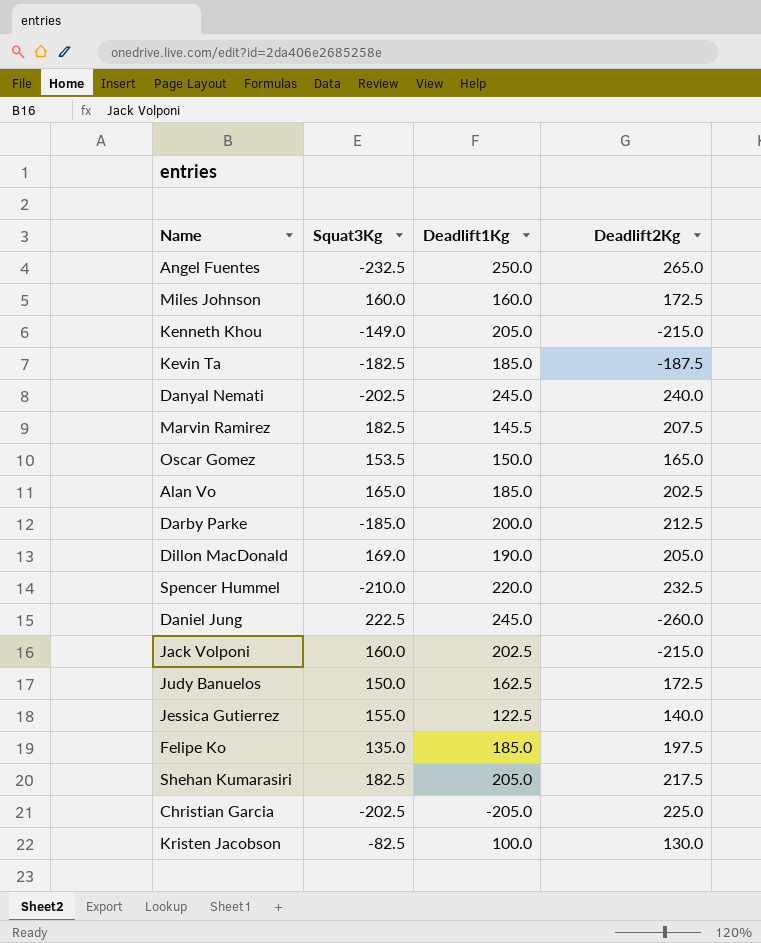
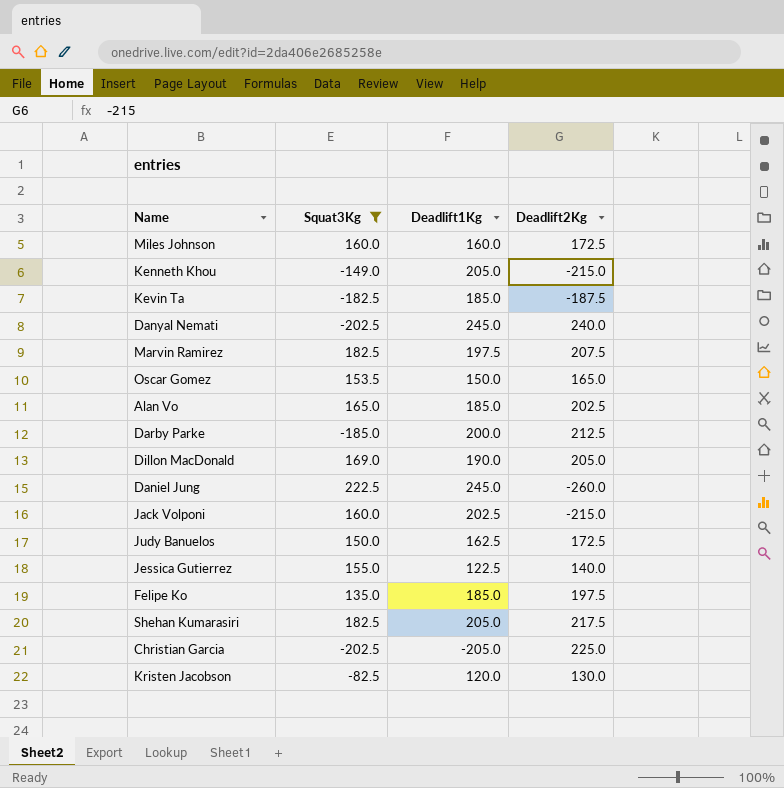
filter: none -> Squat3Kg >= -202.5
Marvin Ramirez | Deadlift1Kg: 145.5 -> 197.5
Kristen Jacobson | Deadlift1Kg: 100.0 -> 120.0

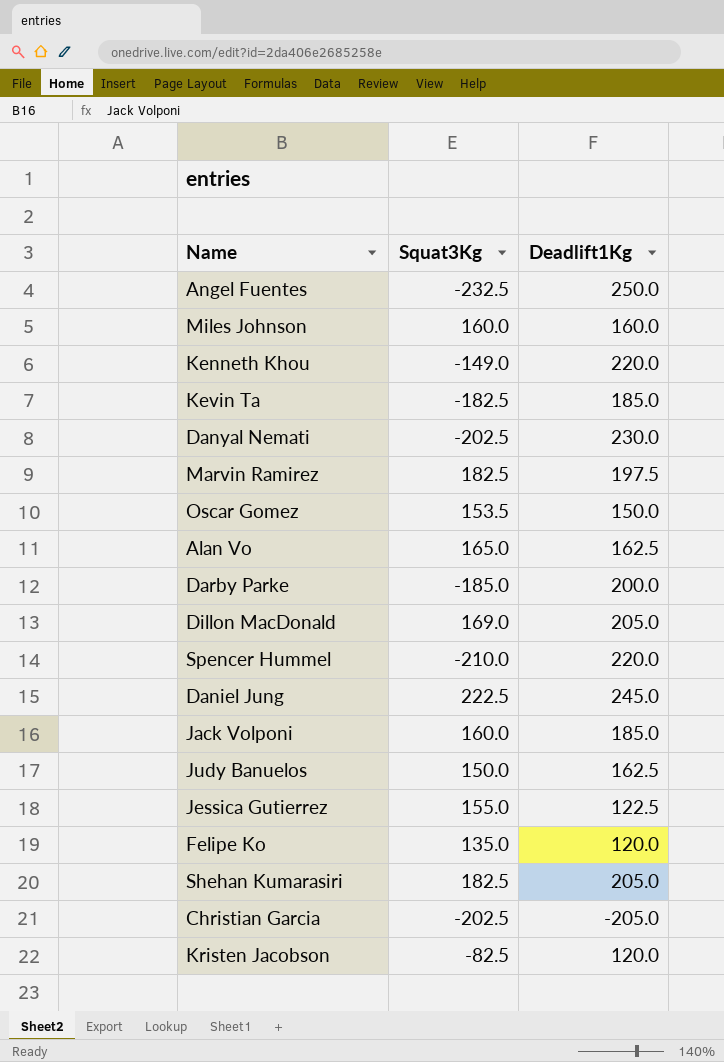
filter: Squat3Kg >= -202.5 -> none
column Deadlift2Kg | position: 4 -> none
Kenneth Khou | Deadlift1Kg: 205.0 -> 220.0
Danyal Nemati | Deadlift1Kg: 245.0 -> 230.0
Alan Vo | Deadlift1Kg: 185.0 -> 162.5
Dillon MacDonald | Deadlift1Kg: 190.0 -> 205.0
Jack Volponi | Deadlift1Kg: 202.5 -> 185.0
Felipe Ko | Deadlift1Kg: 185.0 -> 120.0

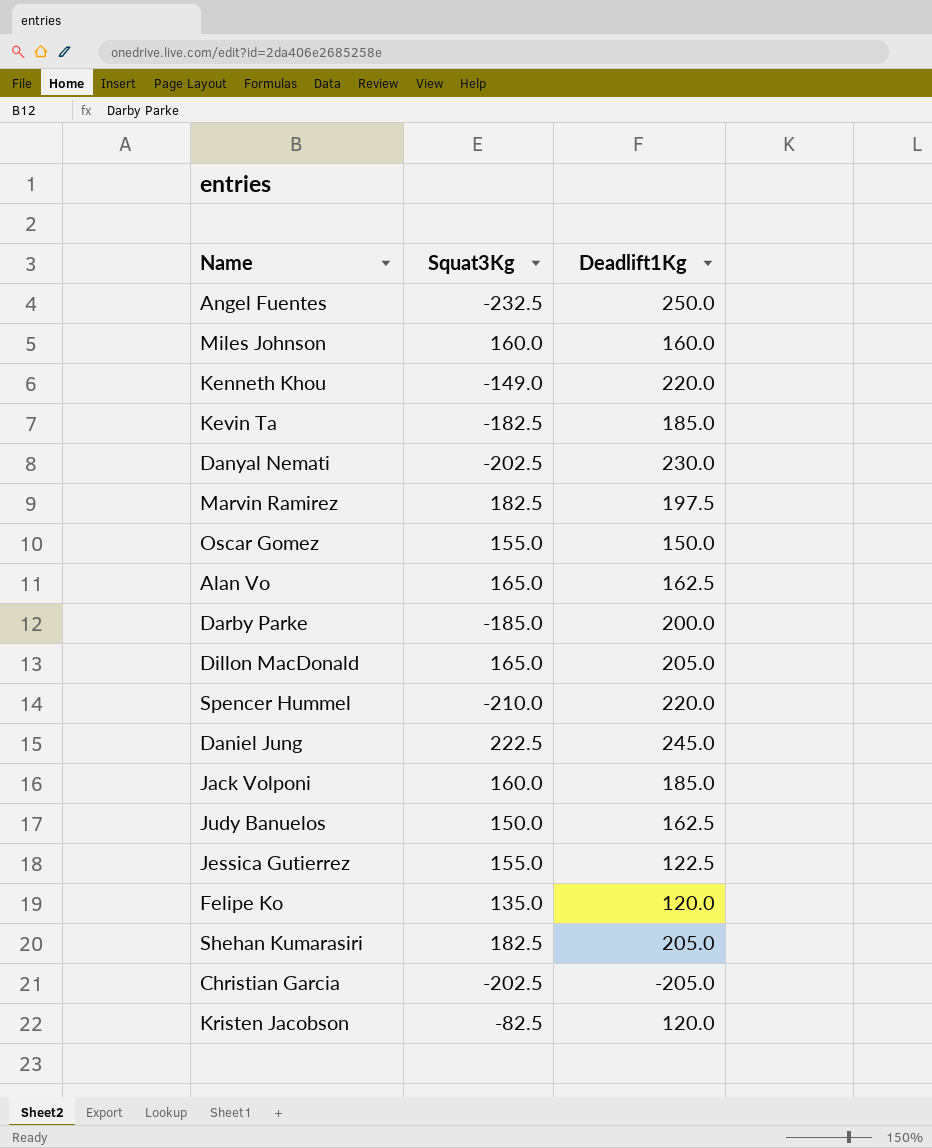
Oscar Gomez | Squat3Kg: 153.5 -> 155.0
Dillon MacDonald | Squat3Kg: 169.0 -> 165.0

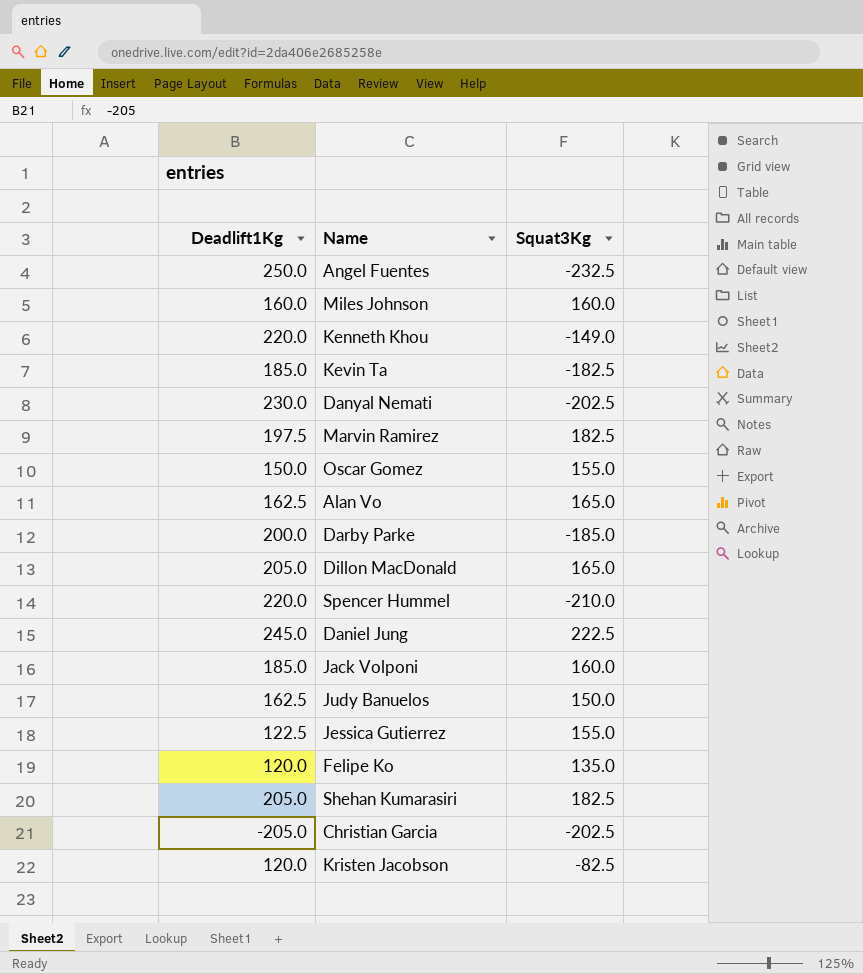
column Deadlift1Kg | position: 3 -> 1

